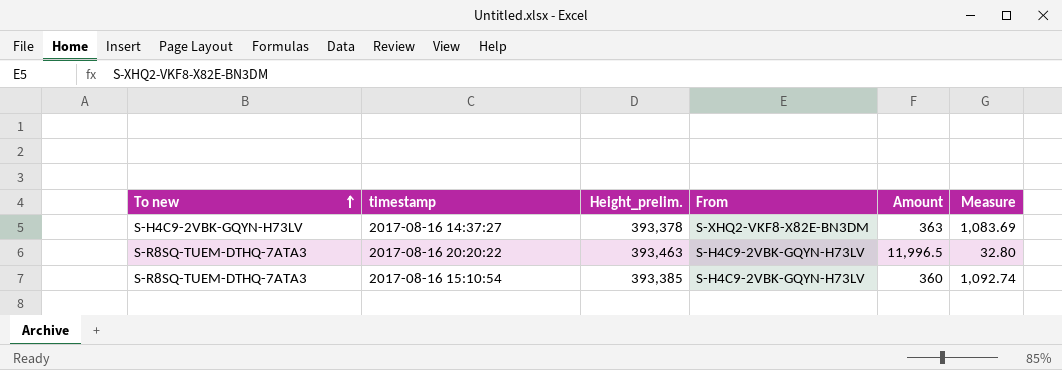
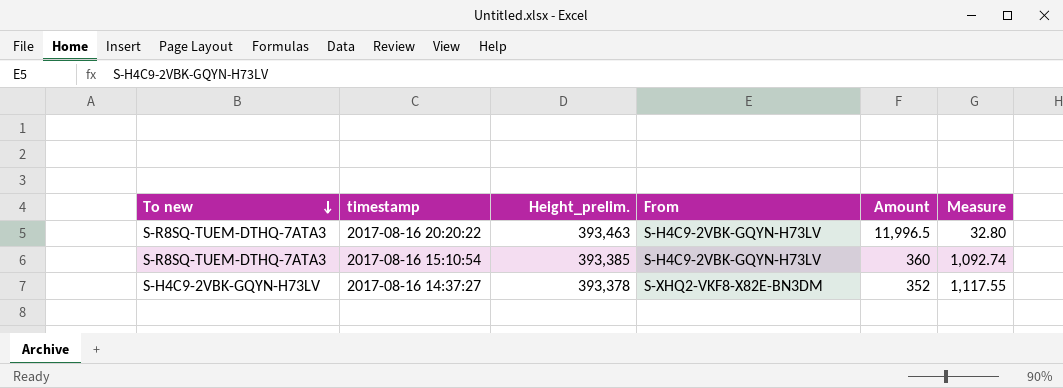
row order: To new ascending -> To new descending
2017-08-16 14:37:27 | Amount: 363 -> 352
2017-08-16 14:37:27 | Measure: 1,083.69 -> 1,117.55

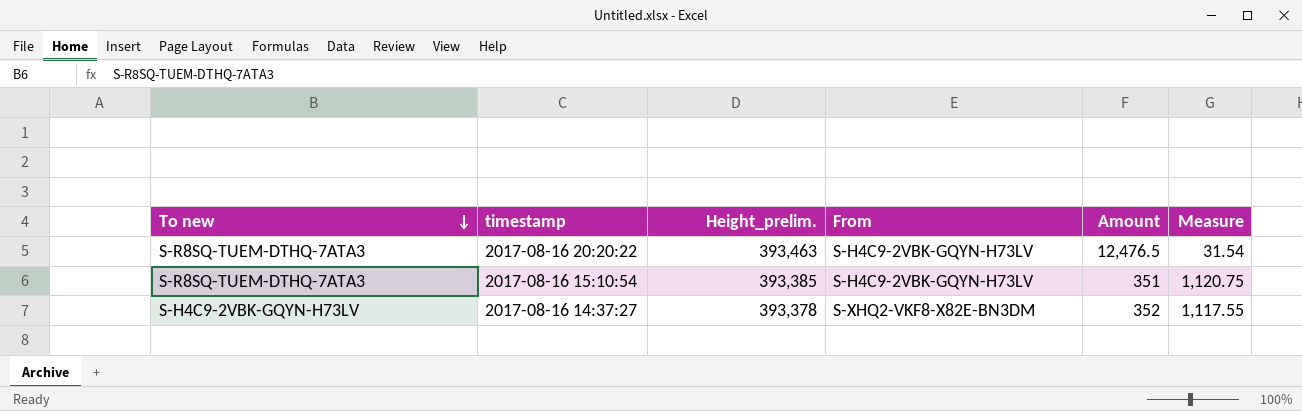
2017-08-16 20:20:22 | Amount: 11,996.5 -> 12,476.5
2017-08-16 20:20:22 | Measure: 32.80 -> 31.54
2017-08-16 15:10:54 | Amount: 360 -> 351
2017-08-16 15:10:54 | Measure: 1,092.74 -> 1,120.75

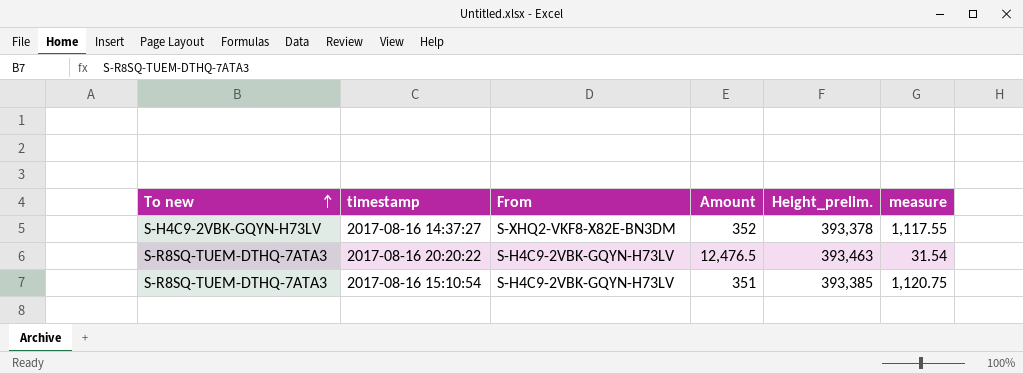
row order: To new descending -> To new ascending
column Height_prelim. | position: 3 -> 5
column name: Measure -> measure

